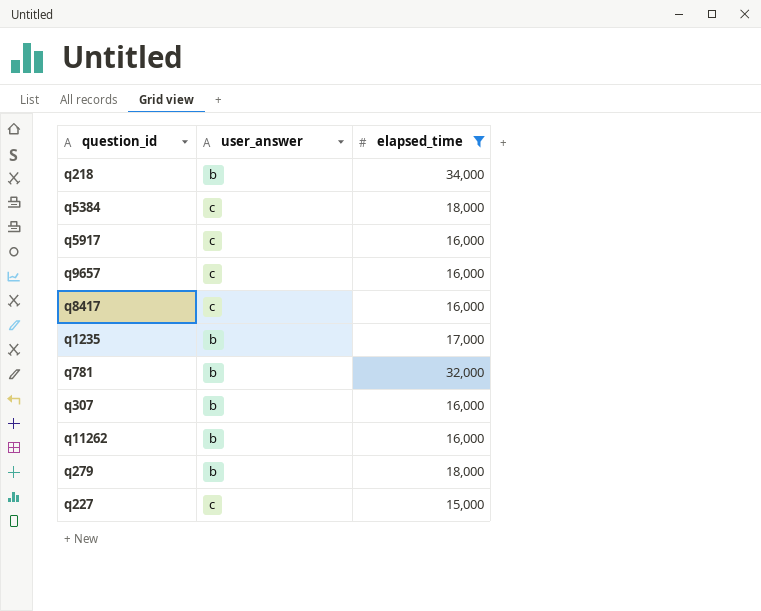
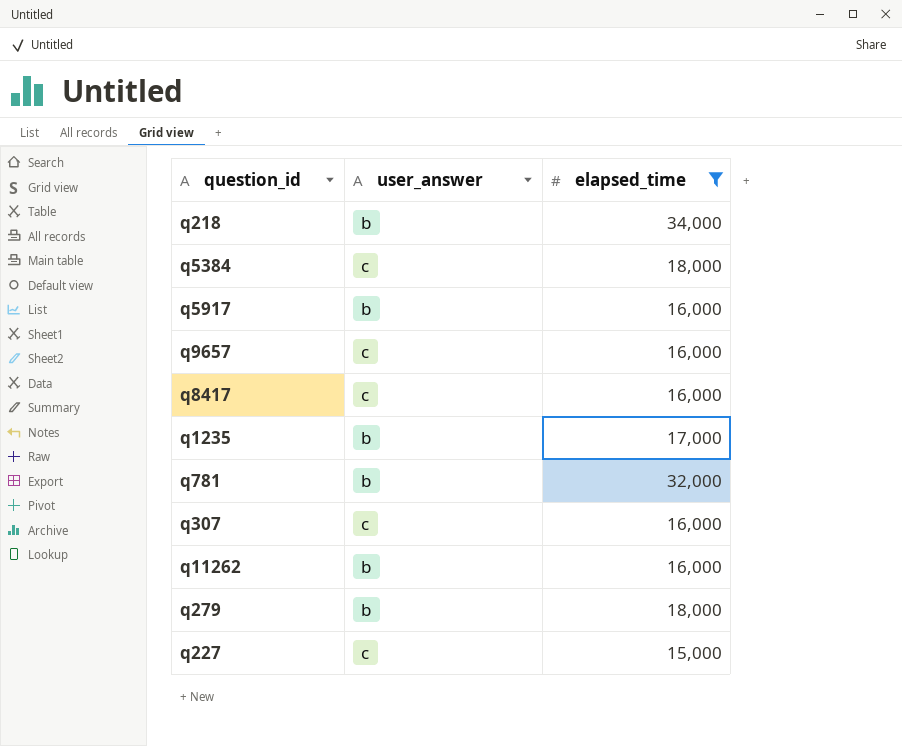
q5917 | user_answer: c -> b
q307 | user_answer: b -> c

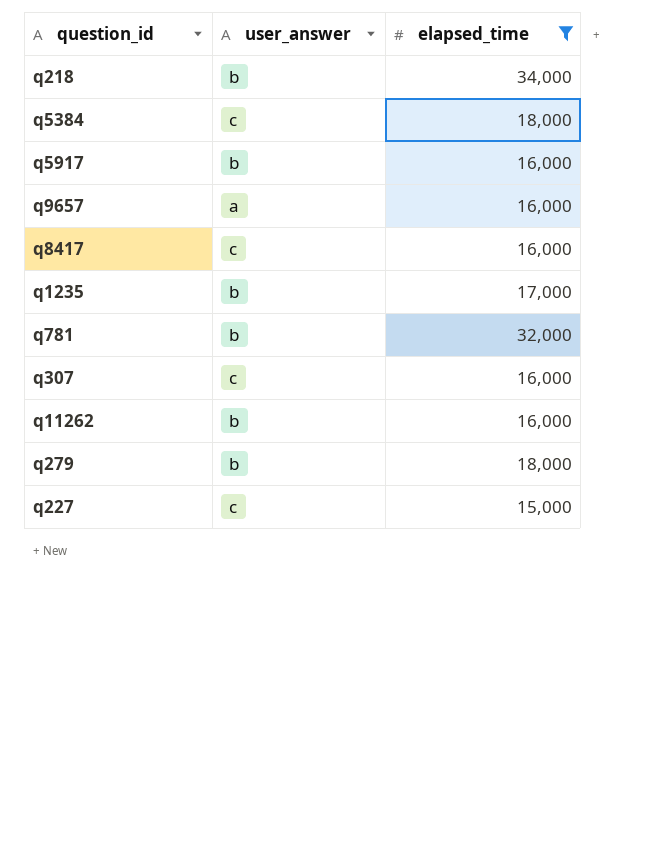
q9657 | user_answer: c -> a

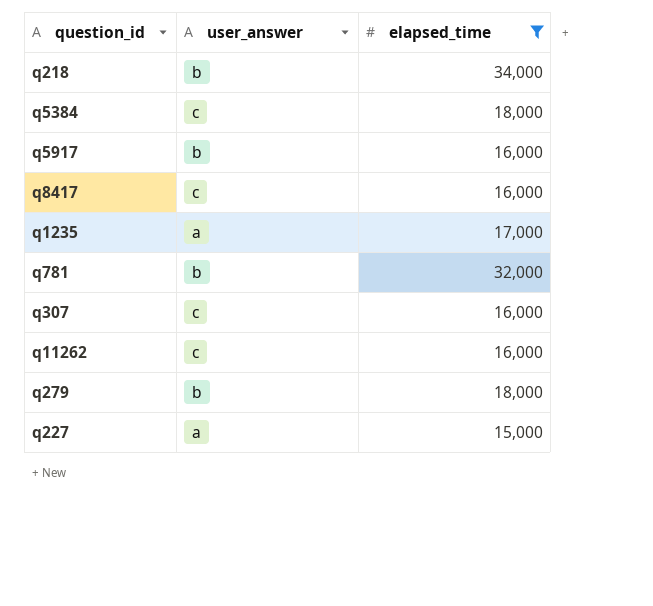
row q9657: a | 16,000 -> none
q1235 | user_answer: b -> a
q11262 | user_answer: b -> c
q227 | user_answer: c -> a

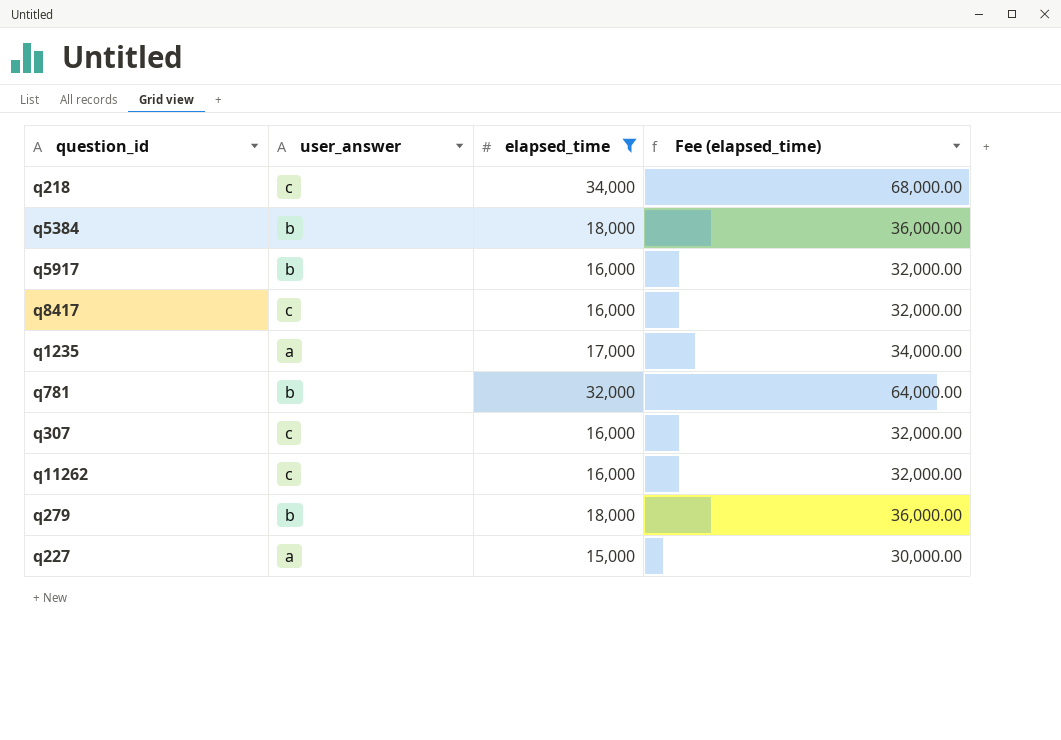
column Fee (elapsed_time) | formula: none -> [elapsed_time] * 2
q218 | user_answer: b -> c
q5384 | user_answer: c -> b

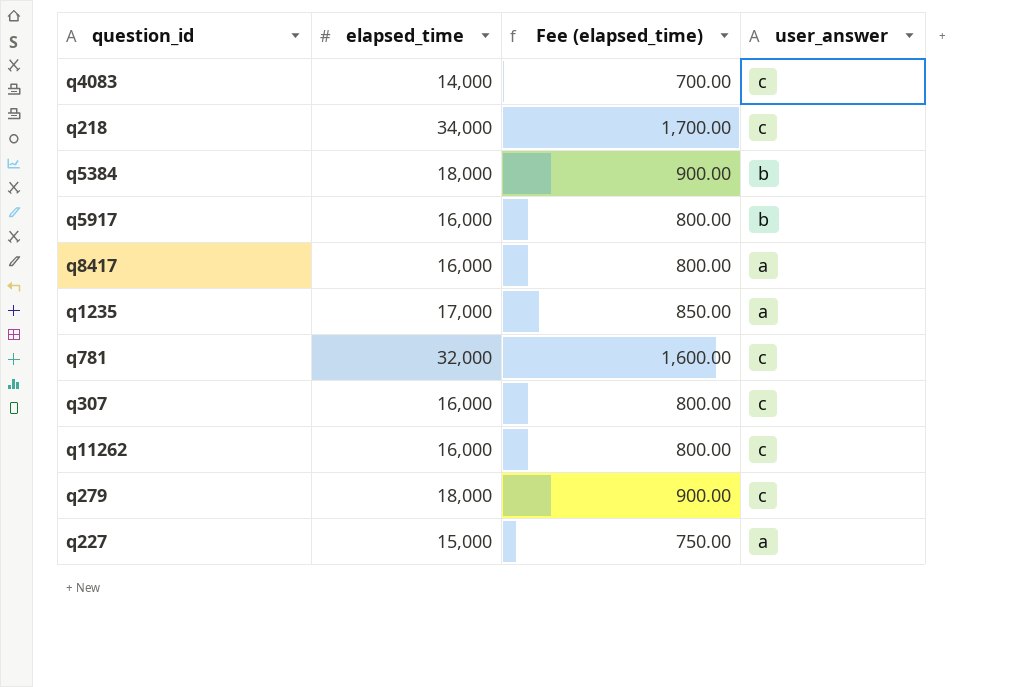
filter: elapsed_time != 14,000 -> none
column Fee (elapsed_time) | formula: [elapsed_time] * 2 -> [elapsed_time] * 0.05
column user_answer | position: 2 -> 4
q8417 | user_answer: c -> a
q781 | user_answer: b -> c
q279 | user_answer: b -> c

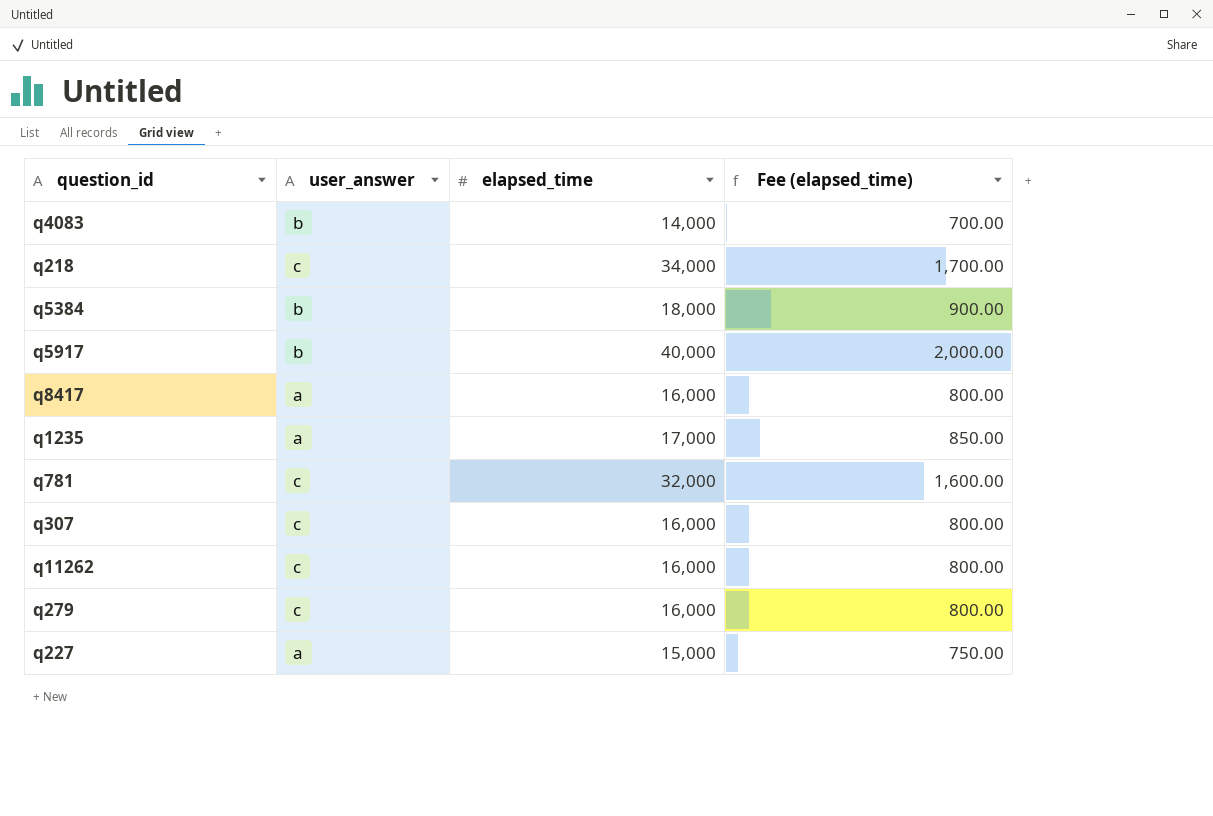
column user_answer | position: 4 -> 2
q4083 | user_answer: c -> b
q5917 | elapsed_time: 16,000 -> 40,000
q5917 | Fee (elapsed_time): 800.00 -> 2,000.00
q279 | elapsed_time: 18,000 -> 16,000
q279 | Fee (elapsed_time): 900.00 -> 800.00

